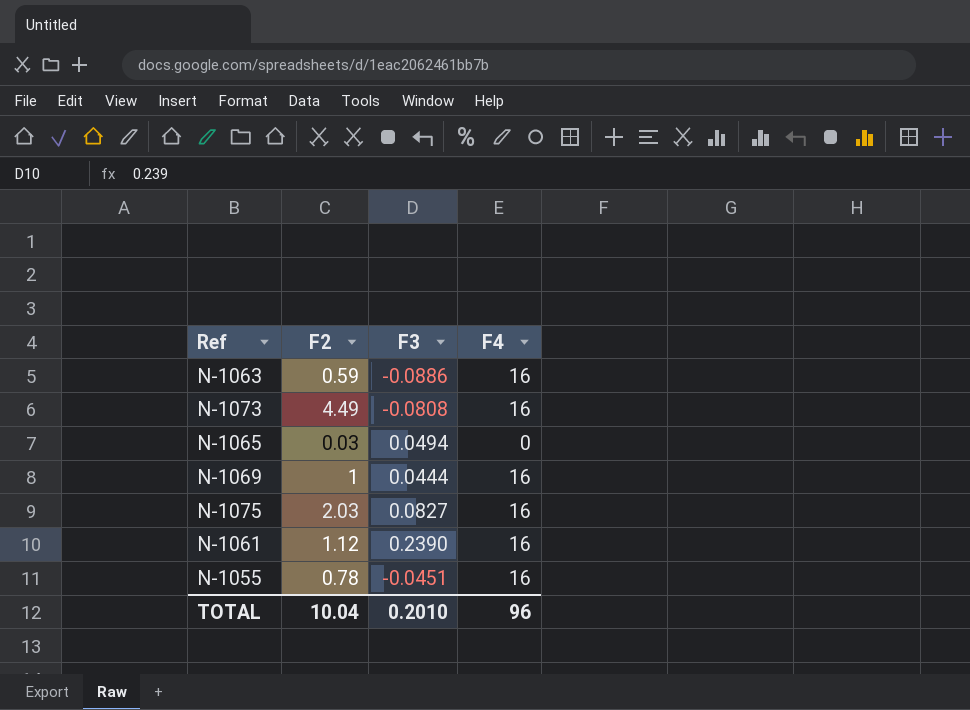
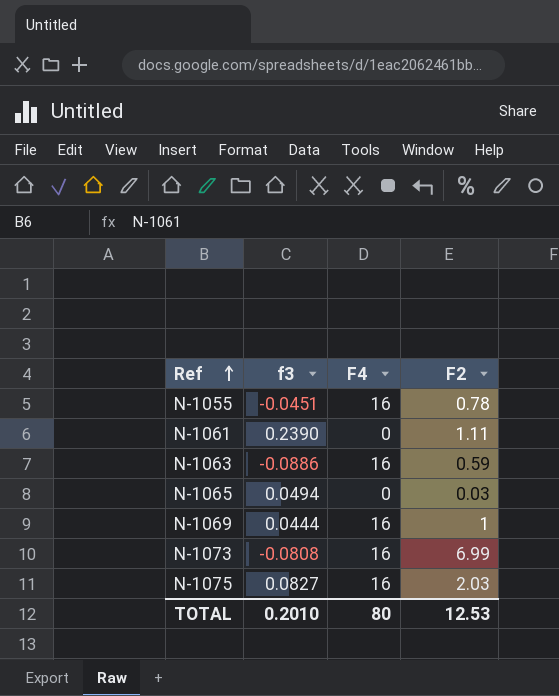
row order: none -> Ref ascending
column name: F3 -> f3
column F2 | position: 2 -> 4
N-1061 | F4: 16 -> 0
N-1061 | F2: 1.12 -> 1.11
N-1073 | F2: 4.49 -> 6.99
TOTAL | F4: 96 -> 80
TOTAL | F2: 10.04 -> 12.53

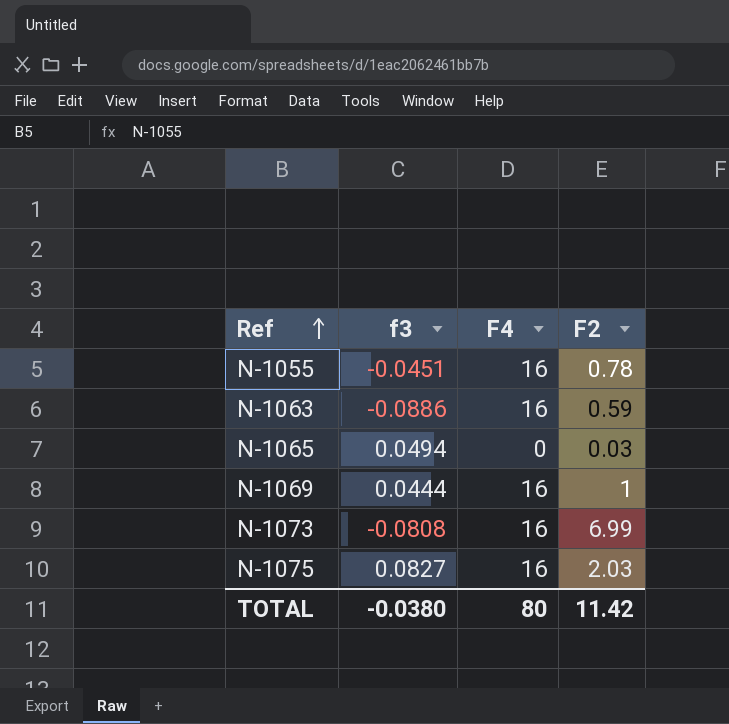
row N-1061: 0.2390 | 0 | 1.11 -> none
TOTAL | f3: 0.2010 -> -0.0380
TOTAL | F2: 12.53 -> 11.42

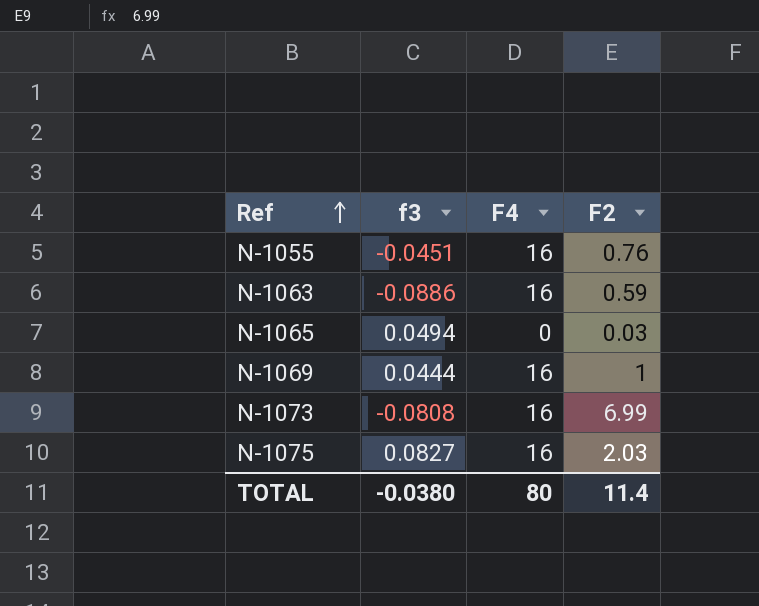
N-1055 | F2: 0.78 -> 0.76
TOTAL | F2: 11.42 -> 11.4

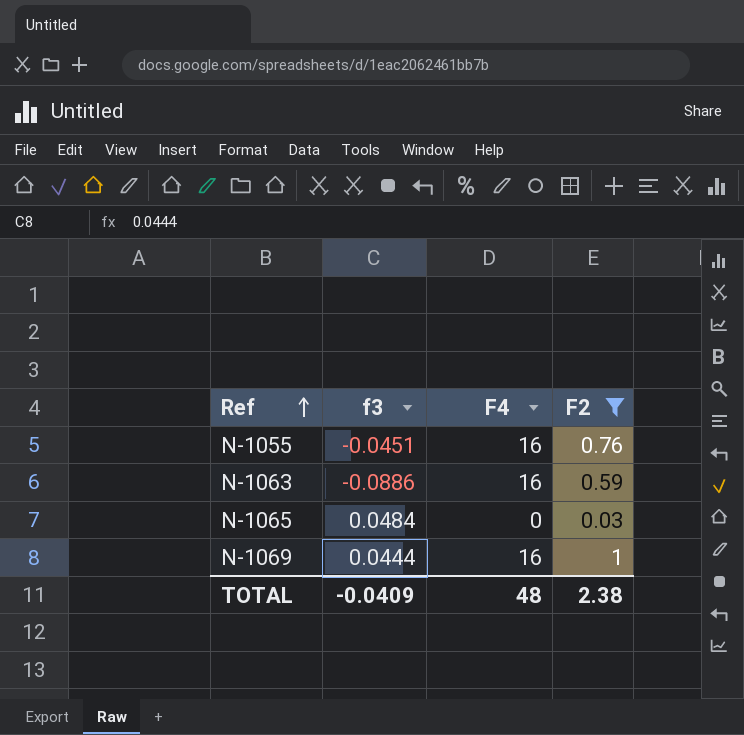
filter: none -> F2 <= 1
N-1065 | f3: 0.0494 -> 0.0484
TOTAL | f3: -0.0380 -> -0.0409
TOTAL | F4: 80 -> 48
TOTAL | F2: 11.4 -> 2.38

